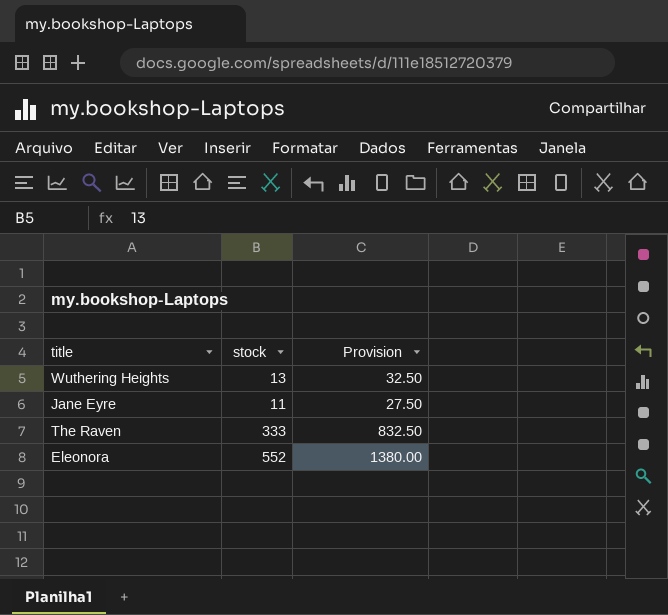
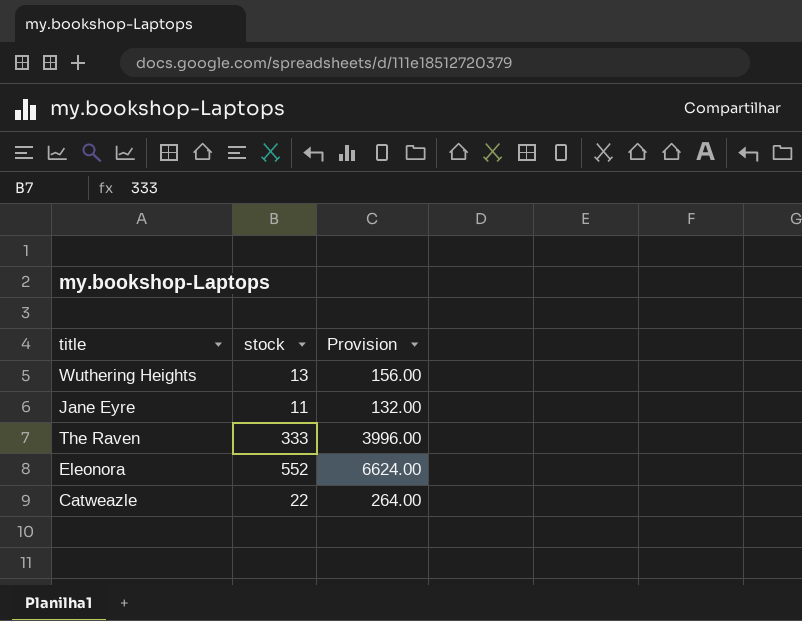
column Provision | formula: [stock] * 2.5 -> [stock] * 12
row Catweazle: none -> 22 | 264.00

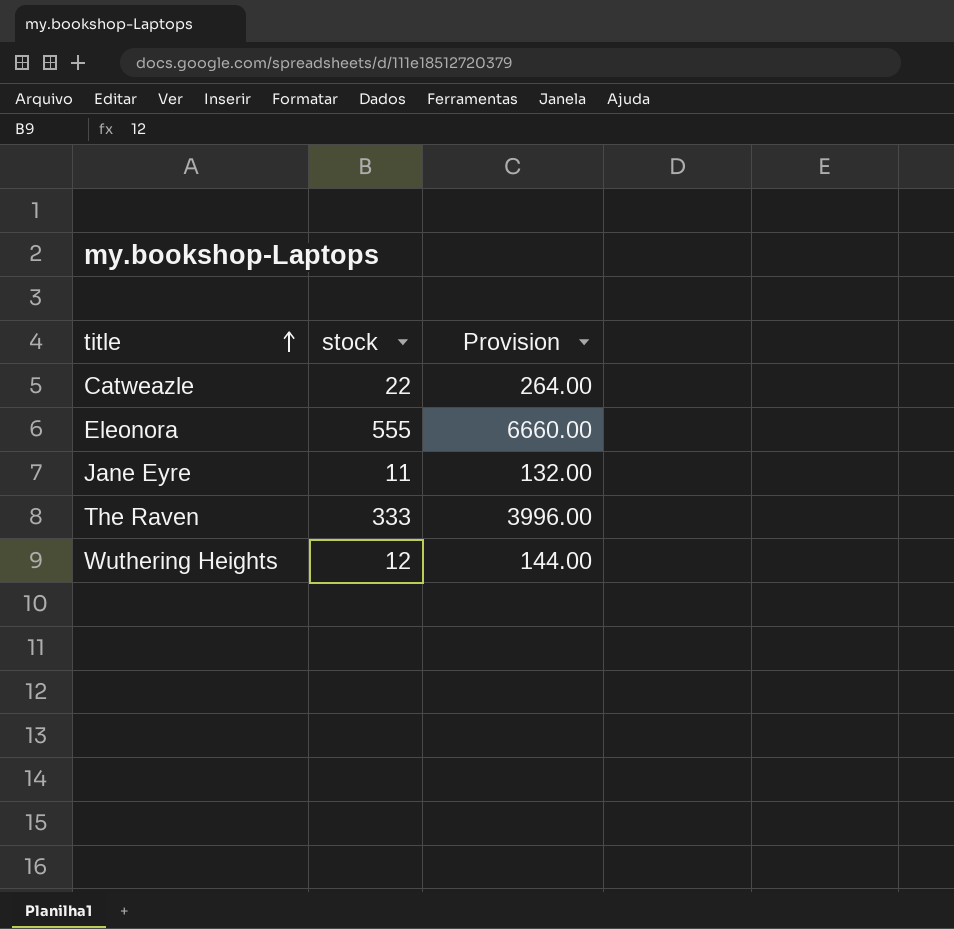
row order: none -> title ascending
Eleonora | stock: 552 -> 555
Eleonora | Provision: 6624.00 -> 6660.00
Wuthering Heights | stock: 13 -> 12
Wuthering Heights | Provision: 156.00 -> 144.00

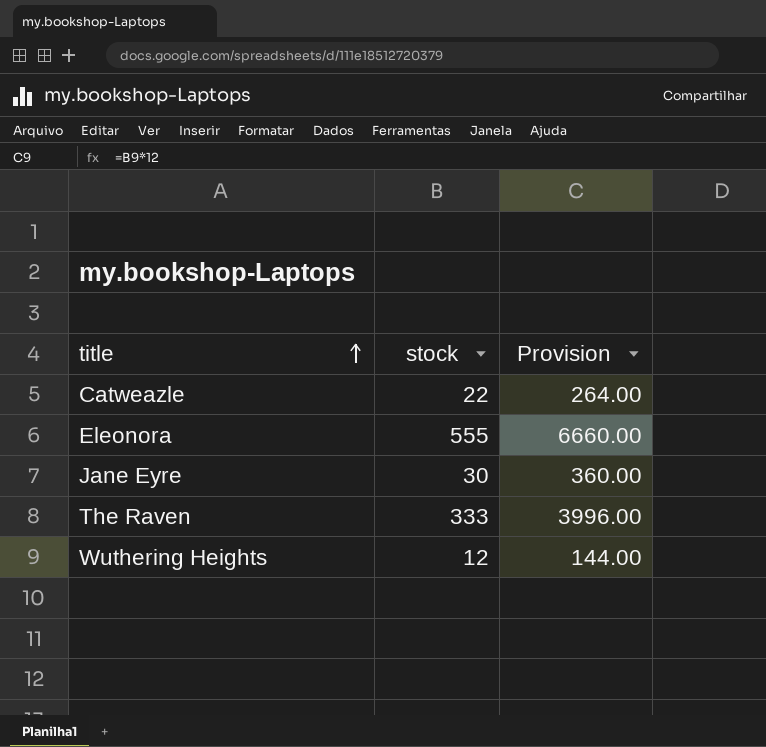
Jane Eyre | stock: 11 -> 30
Jane Eyre | Provision: 132.00 -> 360.00

